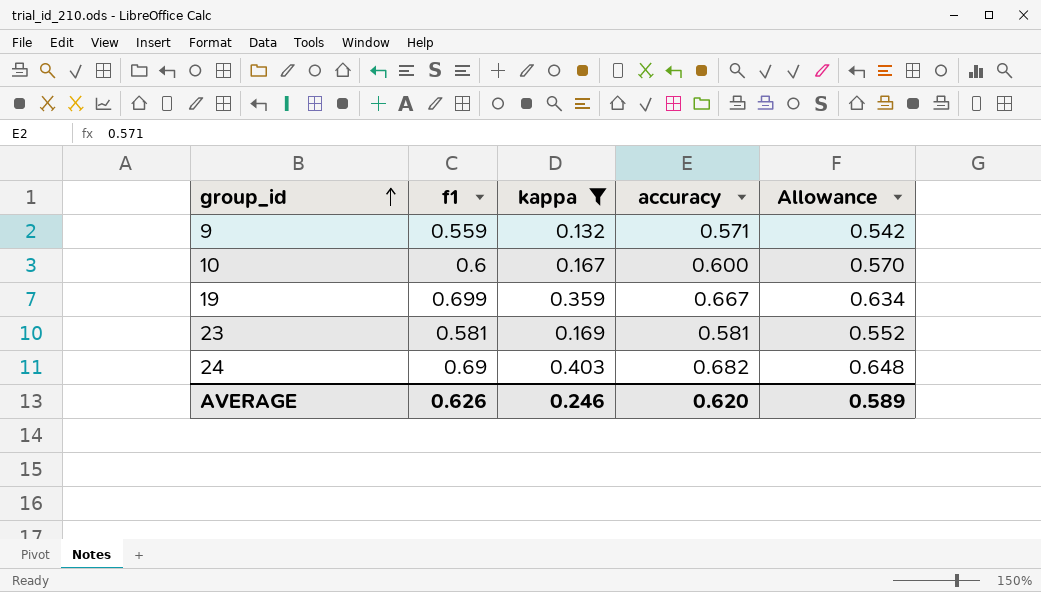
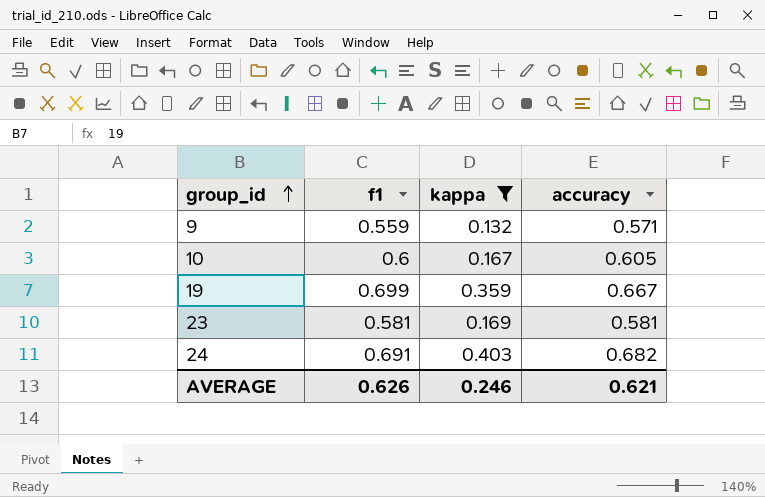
column Allowance | formula: [accuracy] * 0.95 -> none
10 | accuracy: 0.600 -> 0.605
24 | f1: 0.69 -> 0.691
AVERAGE | accuracy: 0.620 -> 0.621

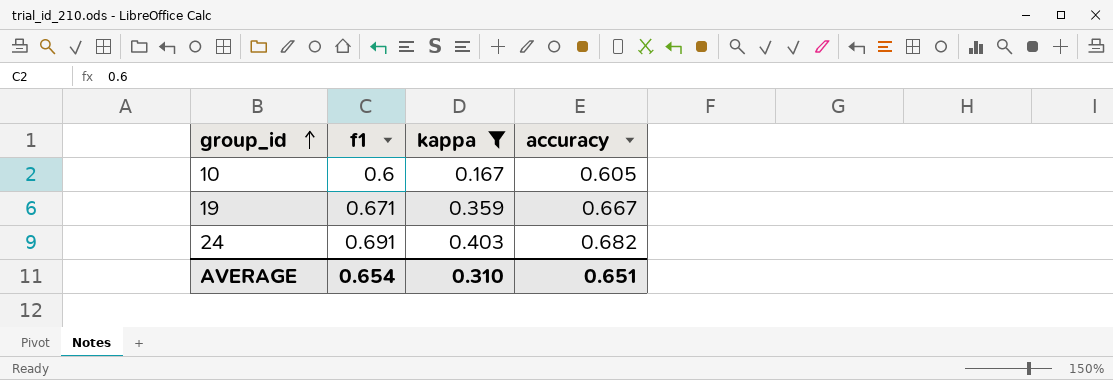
row 9: 0.559 | 0.132 | 0.571 -> none
row 23: 0.581 | 0.169 | 0.581 -> none
19 | f1: 0.699 -> 0.671
AVERAGE | f1: 0.626 -> 0.654
AVERAGE | kappa: 0.246 -> 0.310
AVERAGE | accuracy: 0.621 -> 0.651

